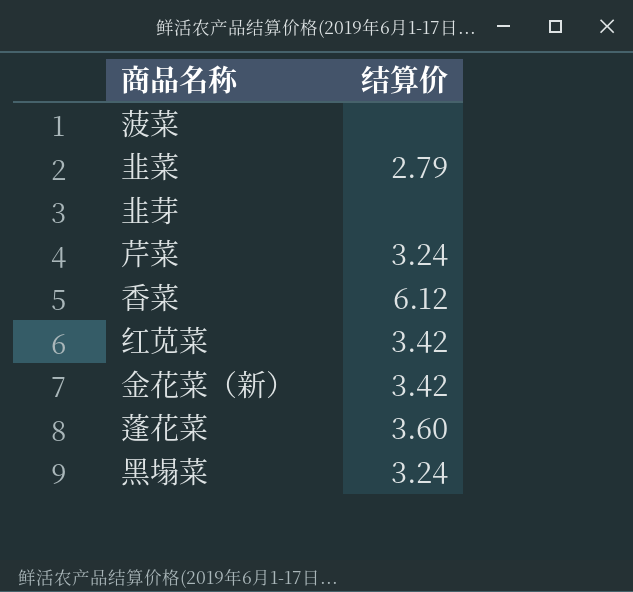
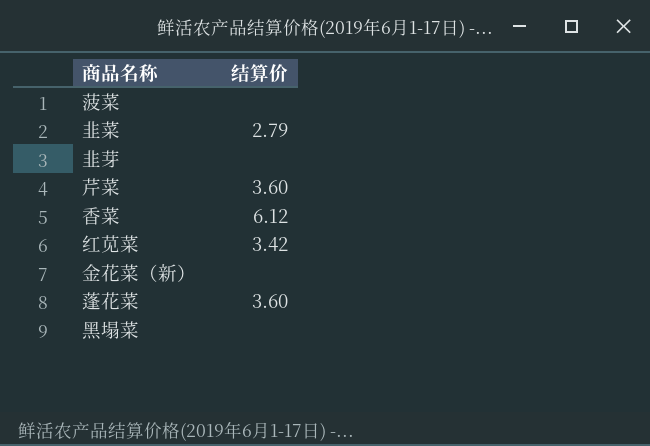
芹菜 | 结算价: 3.24 -> 3.60
金花菜（新） | 结算价: 3.42 -> none
黑塌菜 | 结算价: 3.24 -> none

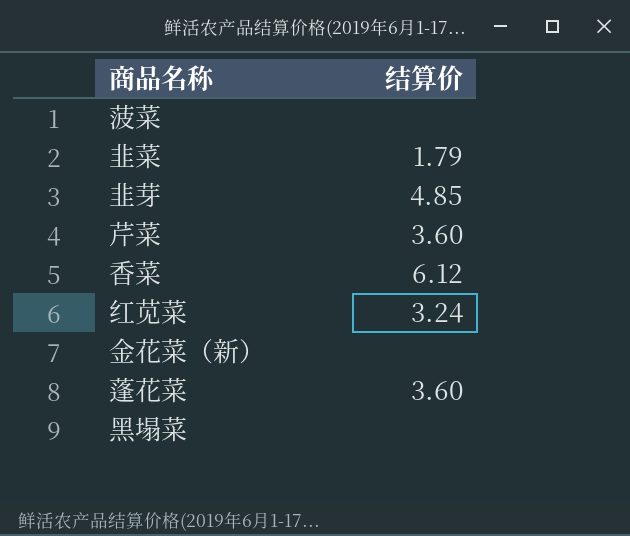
韭菜 | 结算价: 2.79 -> 1.79
韭芽 | 结算价: none -> 4.85
红苋菜 | 结算价: 3.42 -> 3.24

